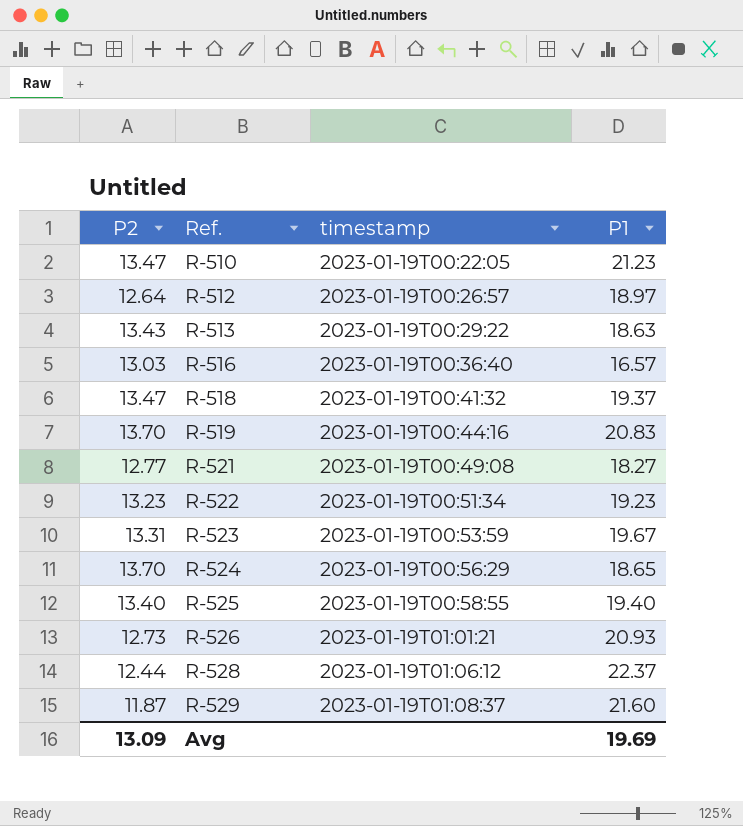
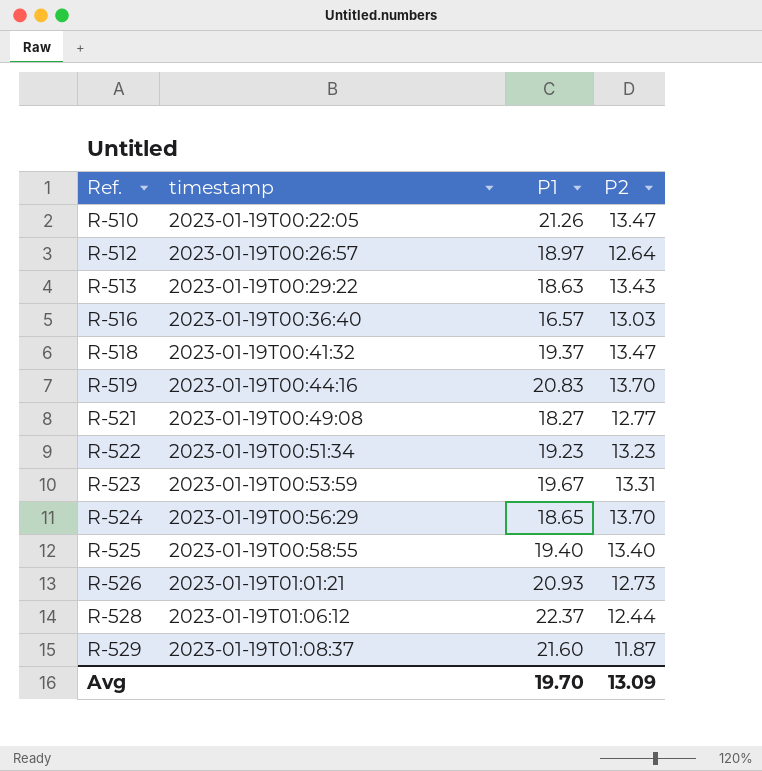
column P2 | position: 1 -> 4
R-510 | P1: 21.23 -> 21.26
Avg | P1: 19.69 -> 19.70

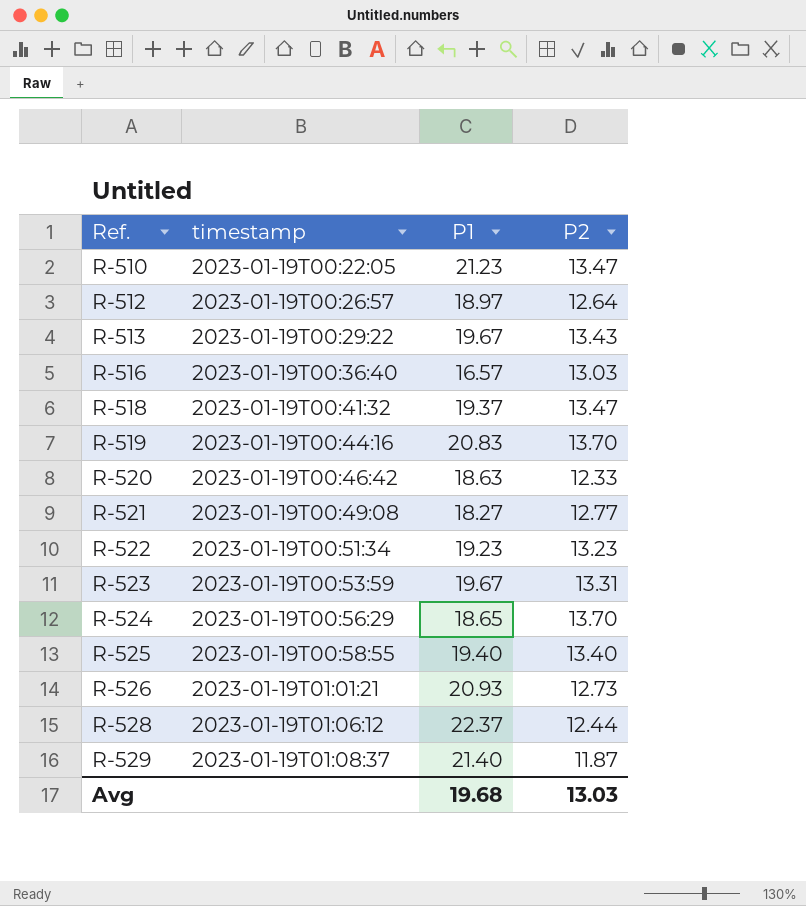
R-510 | P1: 21.26 -> 21.23
R-513 | P1: 18.63 -> 19.67
row R-520: none -> 2023-01-19T00:46:42 | 18.63 | 12.33
R-529 | P1: 21.60 -> 21.40
Avg | P1: 19.70 -> 19.68
Avg | P2: 13.09 -> 13.03

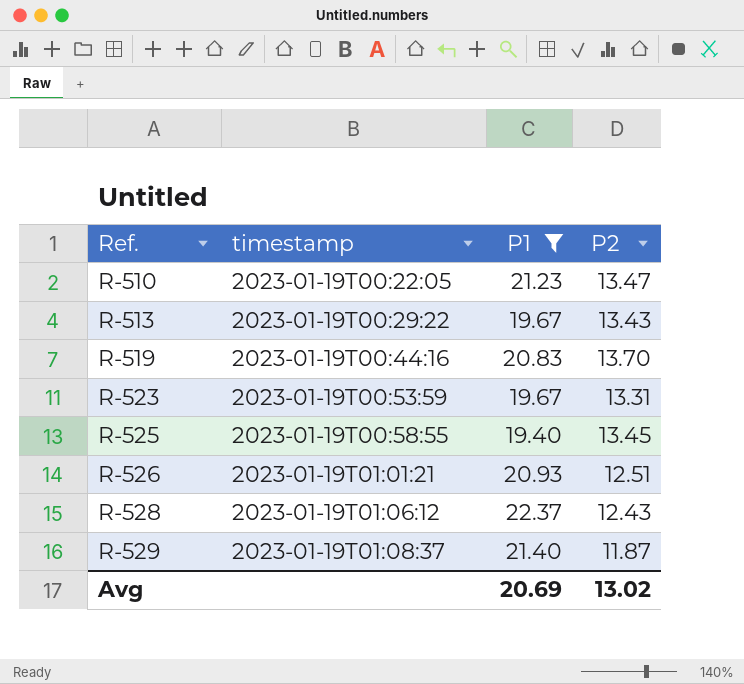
filter: none -> P1 >= 19.40
R-525 | P2: 13.40 -> 13.45
R-526 | P2: 12.73 -> 12.51
R-528 | P2: 12.44 -> 12.43
Avg | P1: 19.68 -> 20.69
Avg | P2: 13.03 -> 13.02

